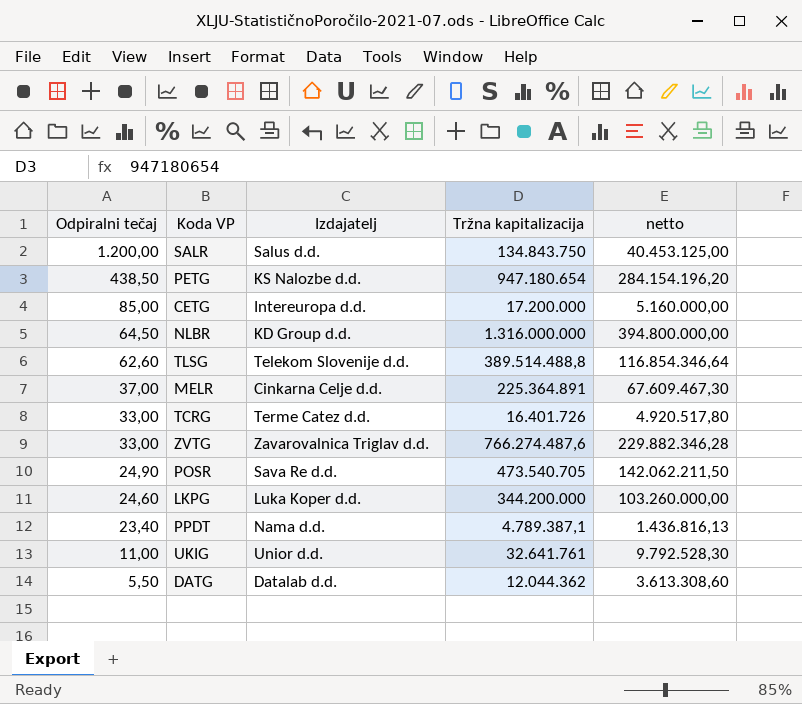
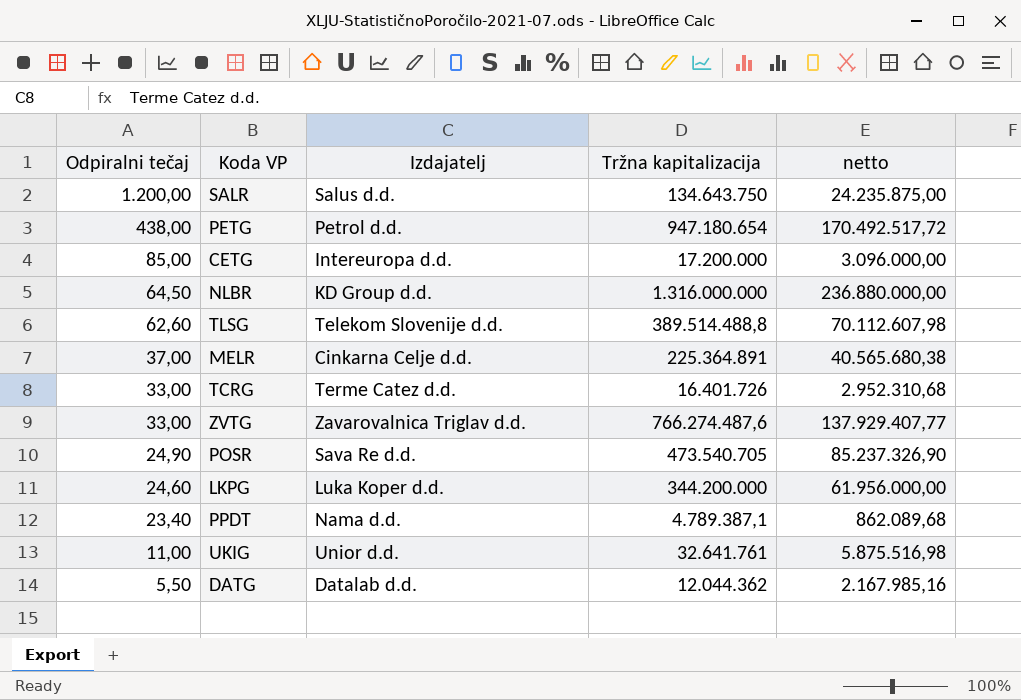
column netto | formula: [Tržna kapitalizacija] * 0,3 -> [Tržna kapitalizacija] * 0,18
SALR | Tržna kapitalizacija: 134.843.750 -> 134.643.750
PETG | Odpiralni tečaj: 438,50 -> 438,00
PETG | Izdajatelj: KS Nalozbe d.d. -> Petrol d.d.

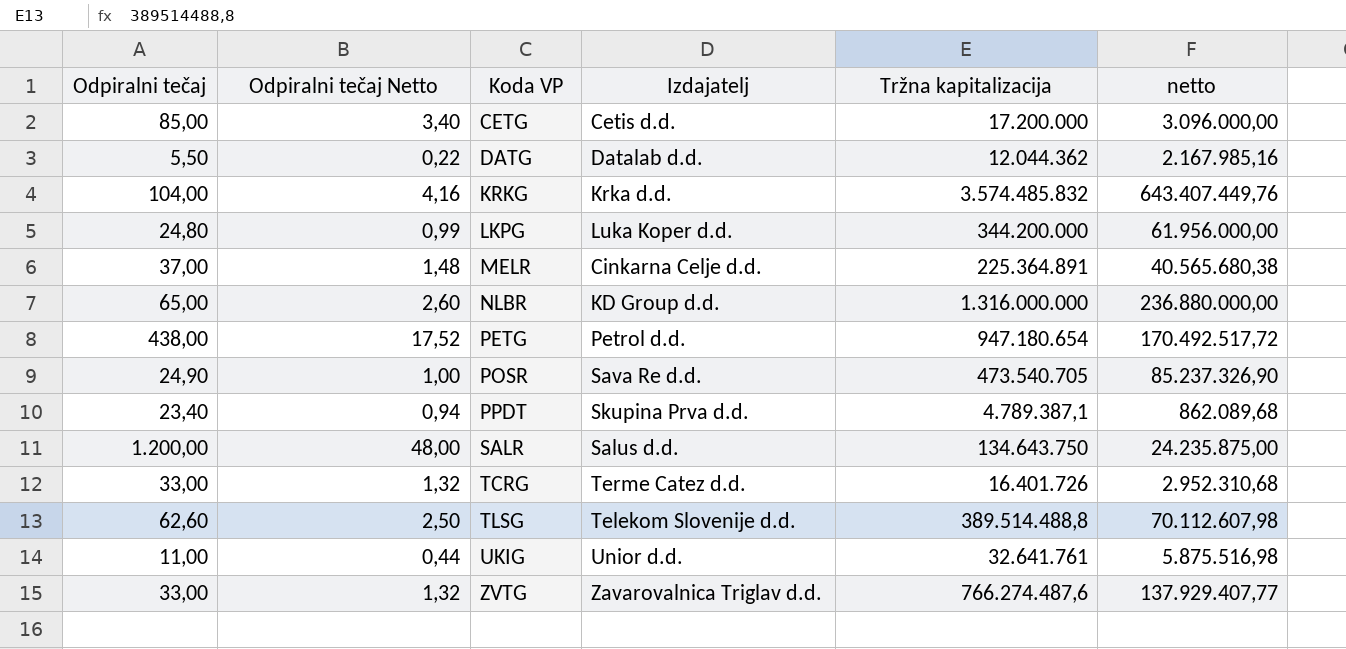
row order: Odpiralni tečaj descending -> Koda VP ascending
column Odpiralni tečaj Netto | formula: none -> [Odpiralni tečaj] * 0,04
CETG | Izdajatelj: Intereuropa d.d. -> Cetis d.d.
row KRKG: none -> 104,00 | 4,16 | Krka d.d. | 3.574.485.832 | 643.407.449,76
LKPG | Odpiralni tečaj: 24,60 -> 24,80
NLBR | Odpiralni tečaj: 64,50 -> 65,00
PPDT | Izdajatelj: Nama d.d. -> Skupina Prva d.d.

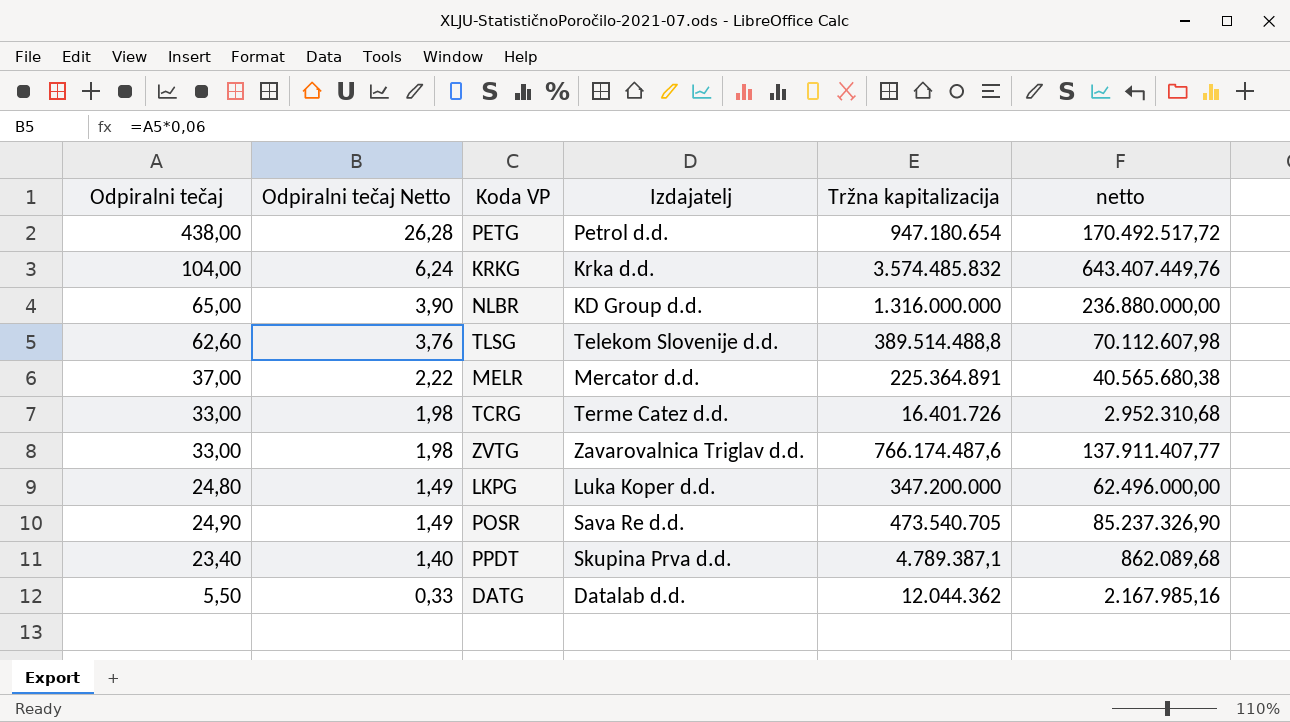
row order: Koda VP ascending -> Odpiralni tečaj Netto descending
column Odpiralni tečaj Netto | formula: [Odpiralni tečaj] * 0,04 -> [Odpiralni tečaj] * 0,06
row CETG: 85,00 | 3,40 | Cetis d.d. | 17.200.000 | 3.096.000,00 -> none
row SALR: 1.200,00 | 48,00 | Salus d.d. | 134.643.750 | 24.235.875,00 -> none
row UKIG: 11,00 | 0,44 | Unior d.d. | 32.641.761 | 5.875.516,98 -> none
MELR | Izdajatelj: Cinkarna Celje d.d. -> Mercator d.d.
ZVTG | Tržna kapitalizacija: 766.274.487,6 -> 766.174.487,6
ZVTG | netto: 137.929.407,77 -> 137.911.407,77
LKPG | Tržna kapitalizacija: 344.200.000 -> 347.200.000
LKPG | netto: 61.956.000,00 -> 62.496.000,00

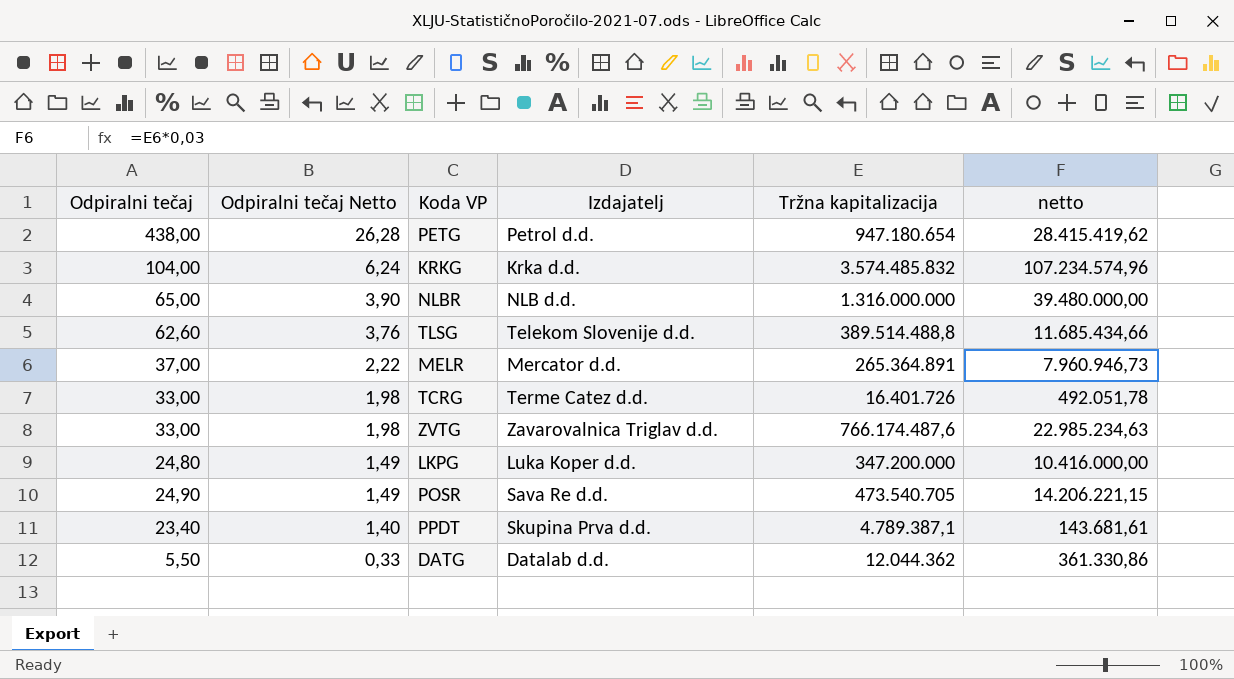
column netto | formula: [Tržna kapitalizacija] * 0,18 -> [Tržna kapitalizacija] * 0,03
NLBR | Izdajatelj: KD Group d.d. -> NLB d.d.
MELR | Tržna kapitalizacija: 225.364.891 -> 265.364.891

